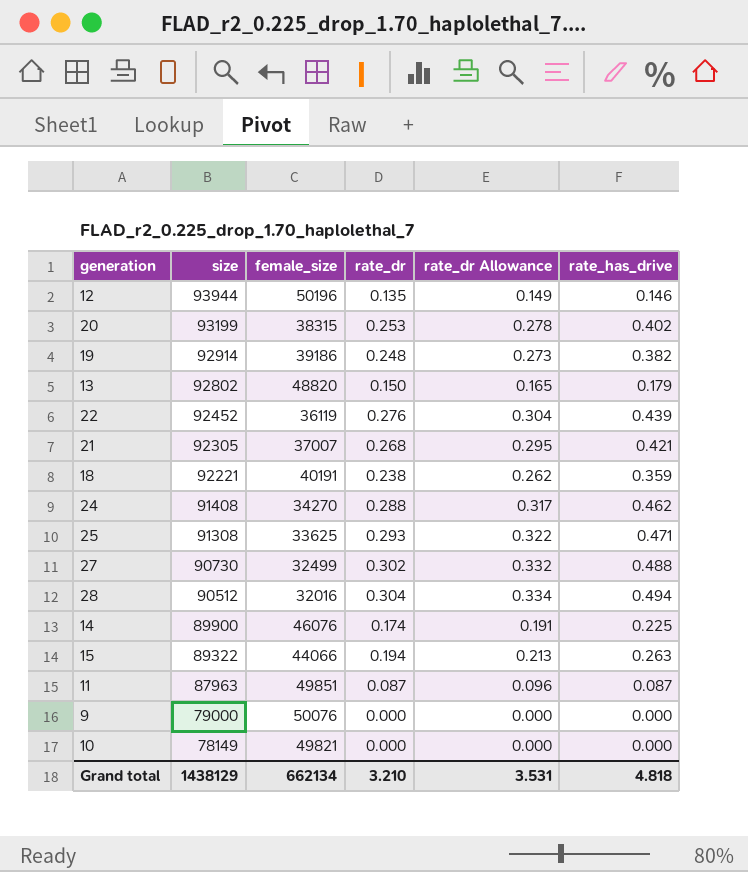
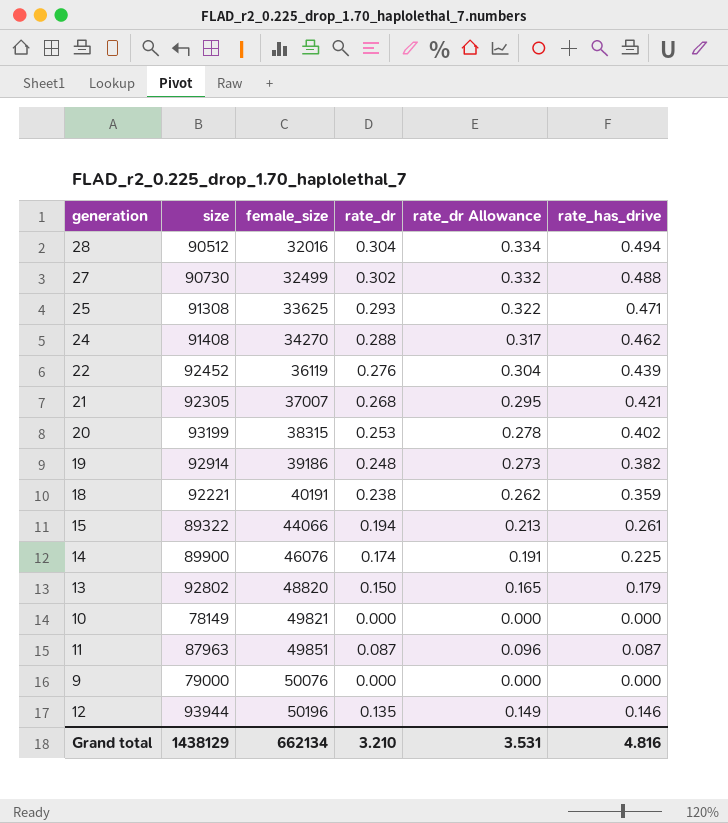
row order: size descending -> female_size ascending
15 | rate_has_drive: 0.263 -> 0.261
Grand total | rate_has_drive: 4.818 -> 4.816

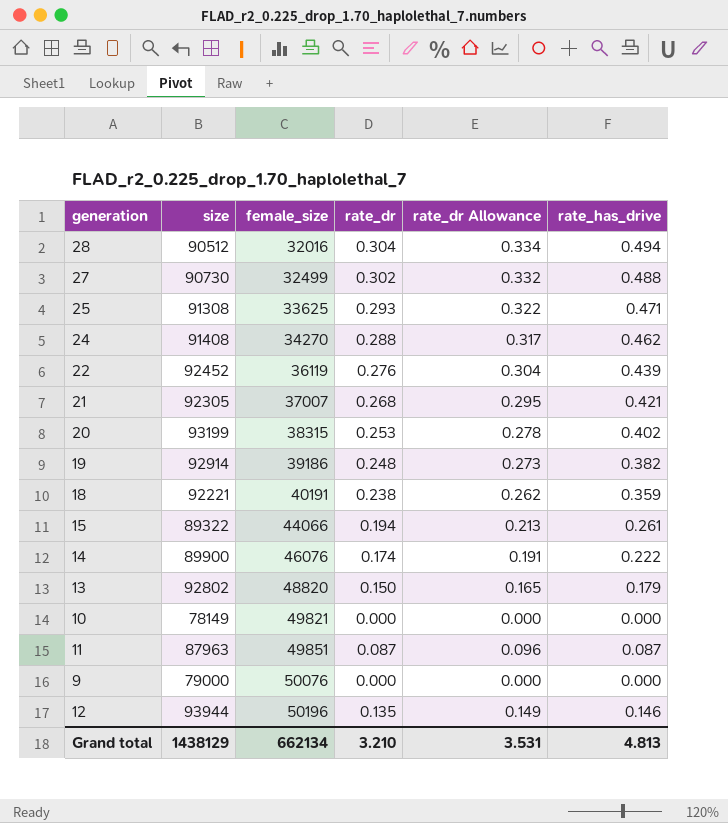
14 | rate_has_drive: 0.225 -> 0.222
Grand total | rate_has_drive: 4.816 -> 4.813

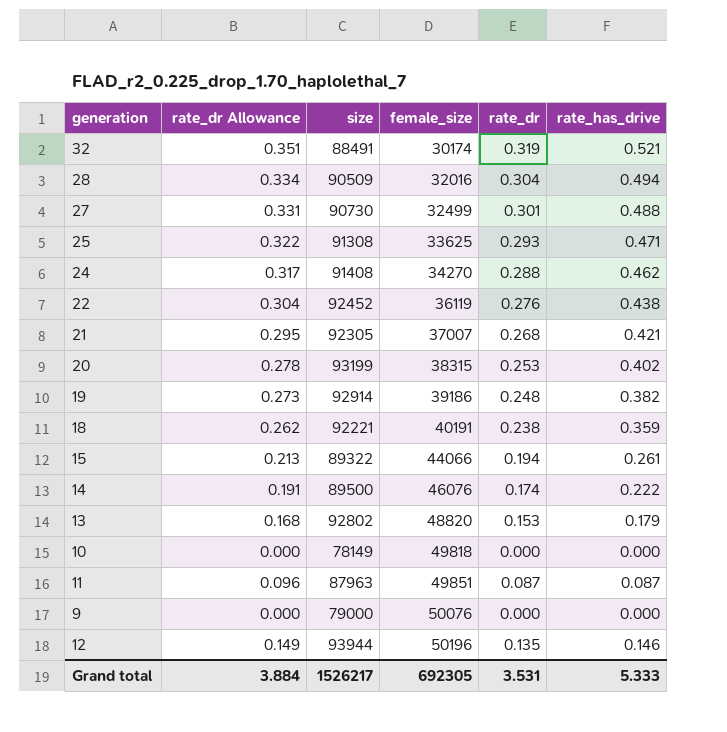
column rate_dr Allowance | position: 5 -> 2
row 32: none -> 0.351 | 88491 | 30174 | 0.319 | 0.521
28 | size: 90512 -> 90509
27 | rate_dr Allowance: 0.332 -> 0.331
27 | rate_dr: 0.302 -> 0.301
22 | rate_has_drive: 0.439 -> 0.438
14 | size: 89900 -> 89500
13 | rate_dr Allowance: 0.165 -> 0.168
13 | rate_dr: 0.150 -> 0.153
10 | female_size: 49821 -> 49818
Grand total | rate_dr Allowance: 3.531 -> 3.884
Grand total | size: 1438129 -> 1526217
Grand total | female_size: 662134 -> 692305
Grand total | rate_dr: 3.210 -> 3.531
Grand total | rate_has_drive: 4.813 -> 5.333

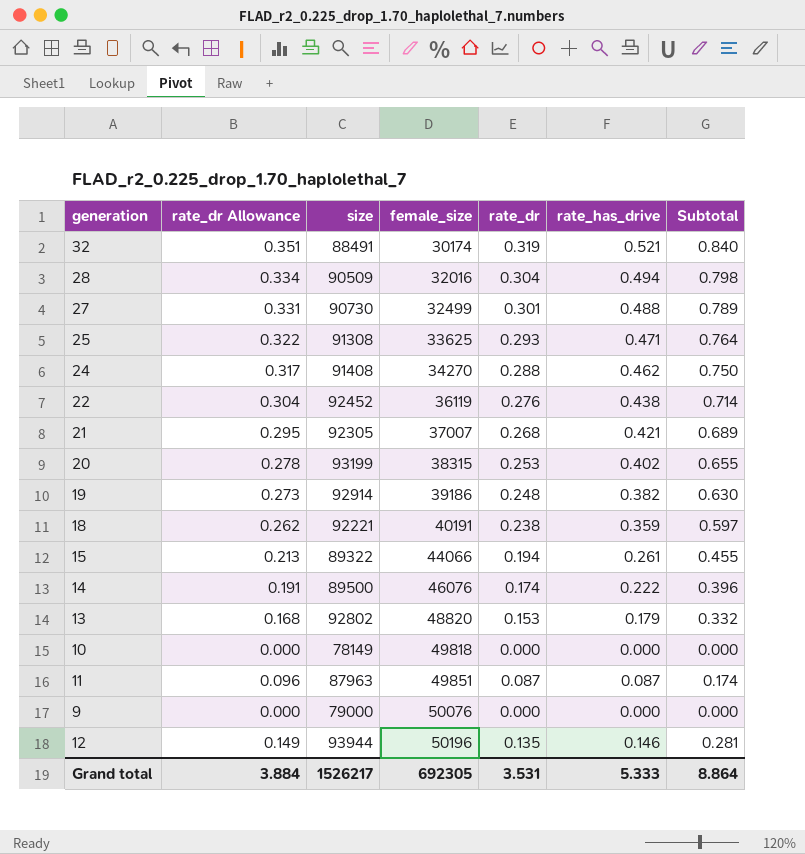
column Subtotal | formula: none -> [rate_dr] + [rate_has_drive]

